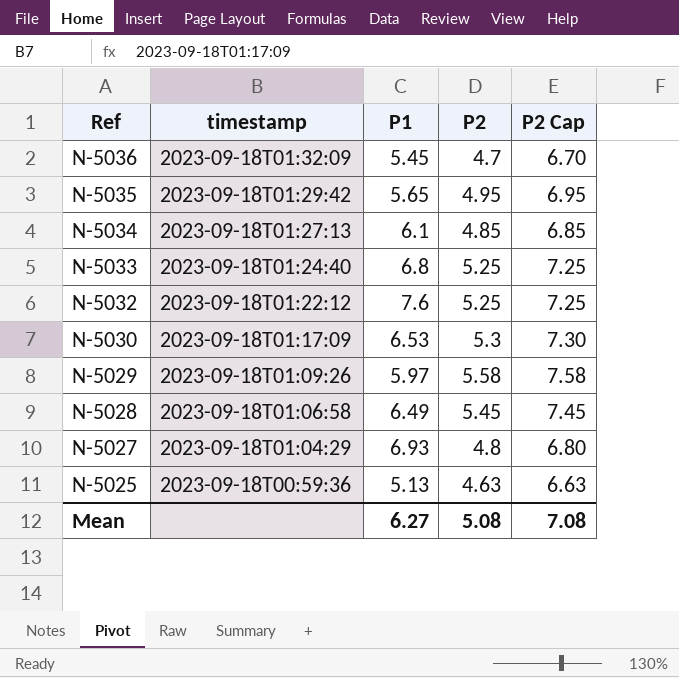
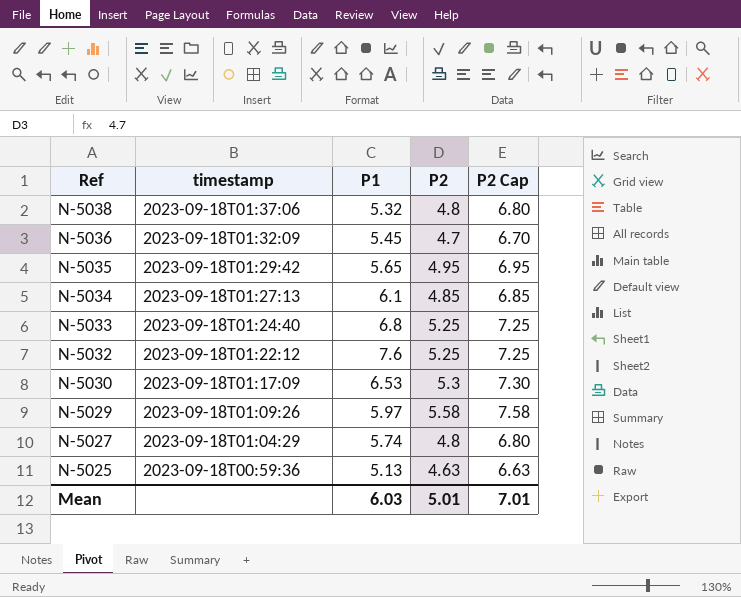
row N-5028: 2023-09-18T01:06:58 | 6.49 | 5.45 | 7.45 -> none
row N-5038: none -> 2023-09-18T01:37:06 | 5.32 | 4.8 | 6.80
N-5027 | P1: 6.93 -> 5.74
Mean | P1: 6.27 -> 6.03
Mean | P2: 5.08 -> 5.01
Mean | P2 Cap: 7.08 -> 7.01

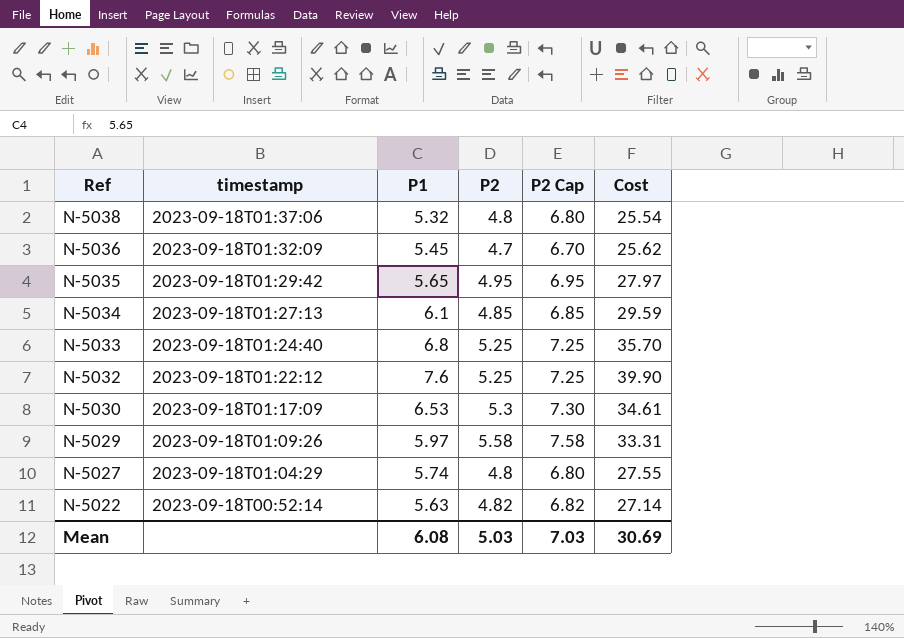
column Cost | formula: none -> [P1] * [P2]
row N-5025: 2023-09-18T00:59:36 | 5.13 | 4.63 | 6.63 -> none
row N-5022: none -> 2023-09-18T00:52:14 | 5.63 | 4.82 | 6.82 | 27.14
Mean | P1: 6.03 -> 6.08
Mean | P2: 5.01 -> 5.03
Mean | P2 Cap: 7.01 -> 7.03

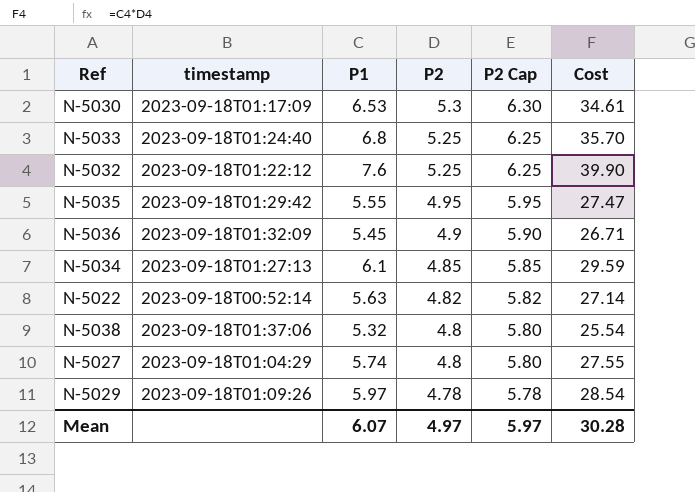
row order: Ref descending -> P2 descending
column P2 Cap | formula: [P2] + 2 -> [P2] + 1
N-5035 | P1: 5.65 -> 5.55
N-5035 | Cost: 27.97 -> 27.47
N-5036 | P2: 4.7 -> 4.9
N-5036 | Cost: 25.62 -> 26.71
N-5029 | P2: 5.58 -> 4.78
N-5029 | Cost: 33.31 -> 28.54
Mean | P1: 6.08 -> 6.07
Mean | P2: 5.03 -> 4.97
Mean | P2 Cap: 7.03 -> 5.97
Mean | Cost: 30.69 -> 30.28

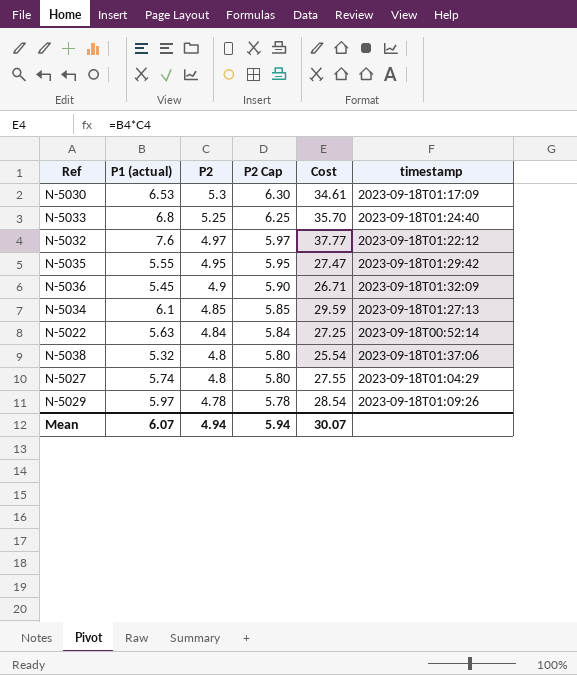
column name: P1 -> P1 (actual)
column timestamp | position: 2 -> 6
N-5032 | P2: 5.25 -> 4.97
N-5032 | P2 Cap: 6.25 -> 5.97
N-5032 | Cost: 39.90 -> 37.77
N-5022 | P2: 4.82 -> 4.84
N-5022 | P2 Cap: 5.82 -> 5.84
N-5022 | Cost: 27.14 -> 27.25
Mean | P2: 4.97 -> 4.94
Mean | P2 Cap: 5.97 -> 5.94
Mean | Cost: 30.28 -> 30.07

